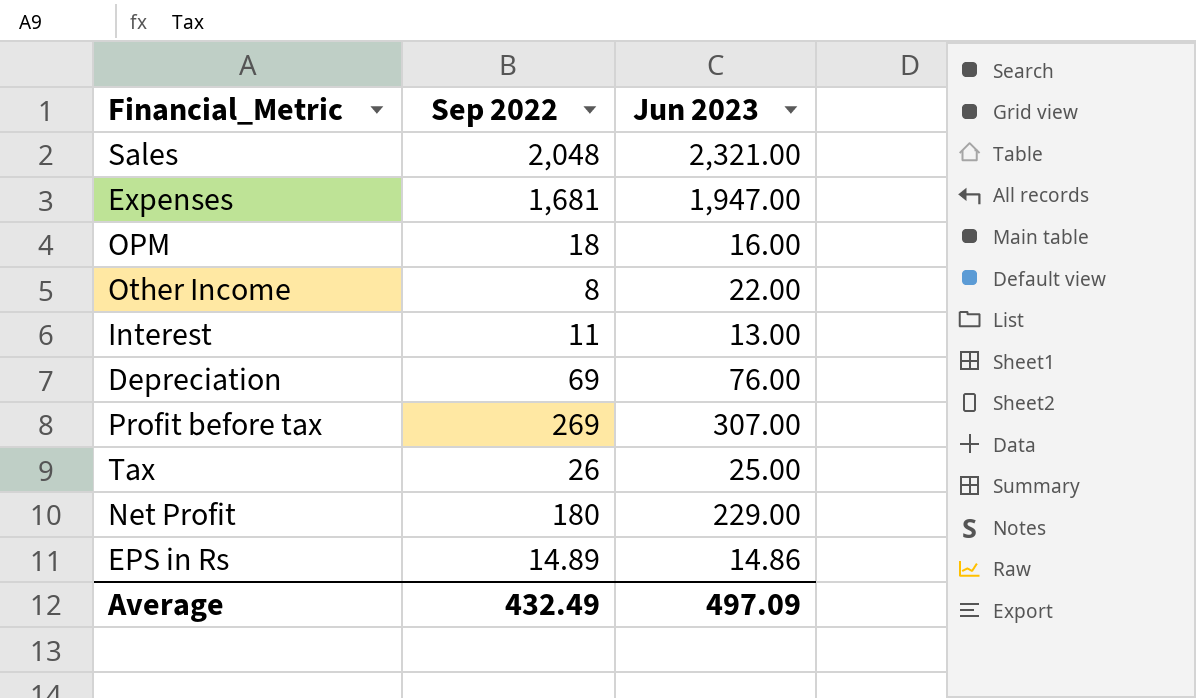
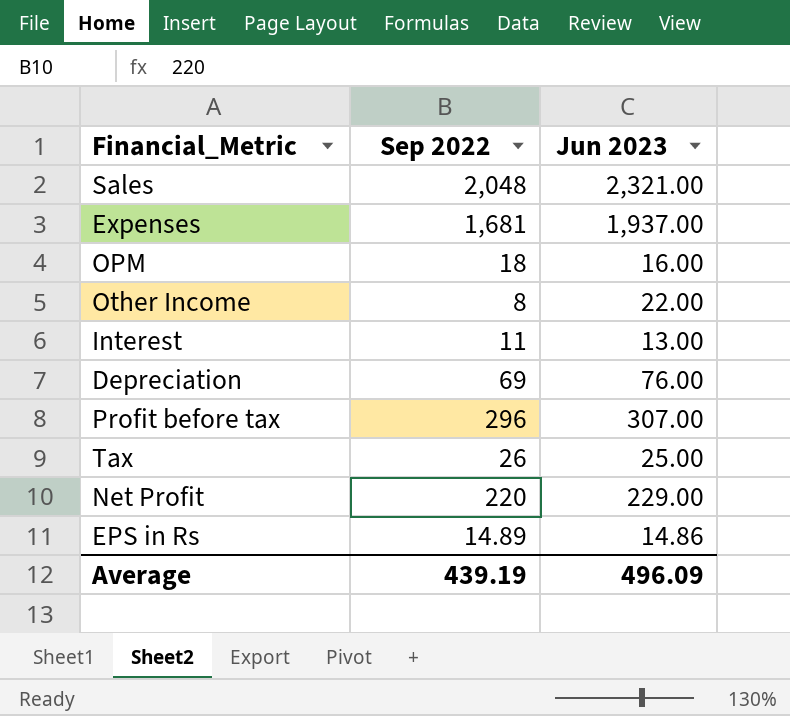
Expenses | Jun 2023: 1,947.00 -> 1,937.00
Profit before tax | Sep 2022: 269 -> 296
Net Profit | Sep 2022: 180 -> 220
Average | Sep 2022: 432.49 -> 439.19
Average | Jun 2023: 497.09 -> 496.09

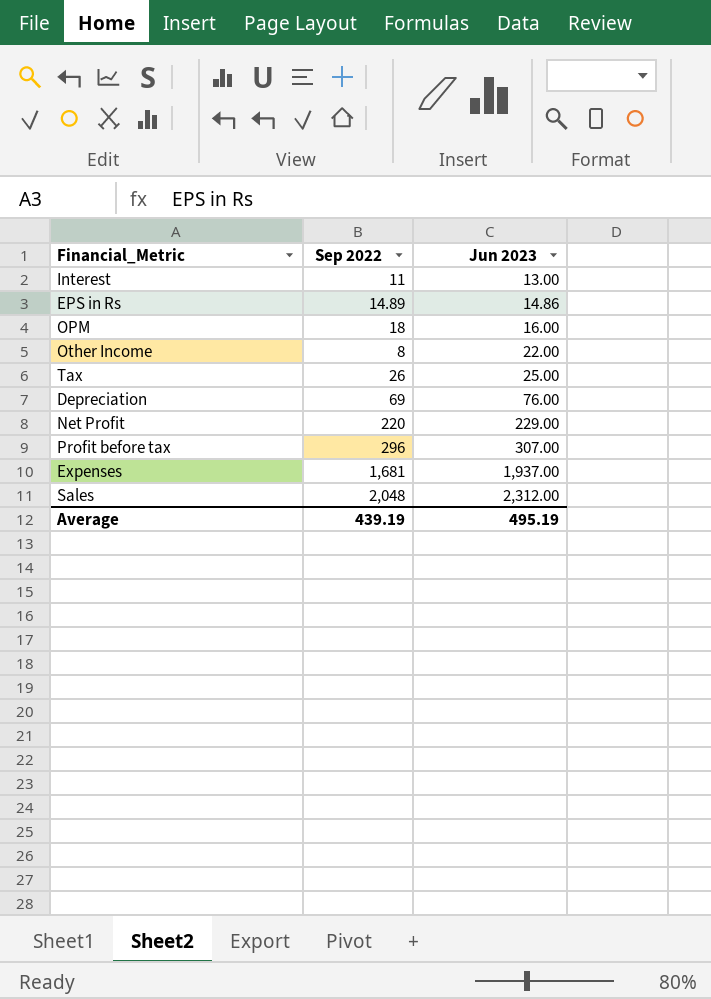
row order: none -> Jun 2023 ascending
Sales | Jun 2023: 2,321.00 -> 2,312.00
Average | Jun 2023: 496.09 -> 495.19

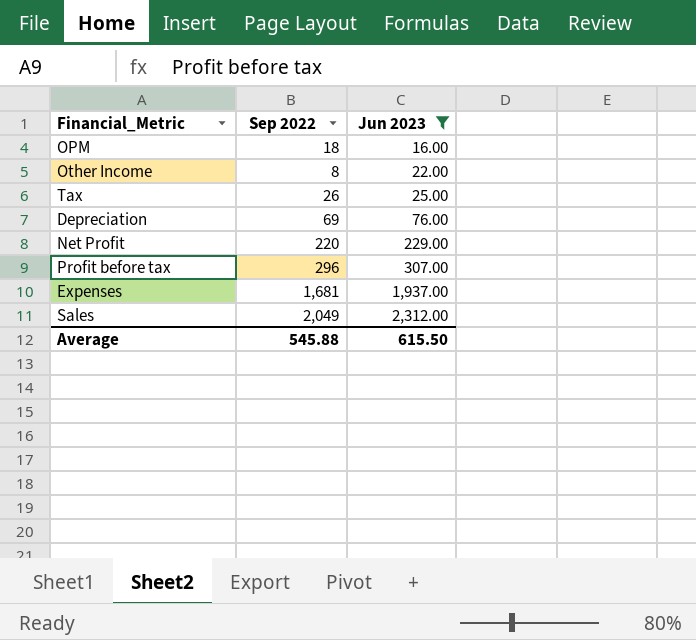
filter: none -> Jun 2023 >= 16.00
Sales | Sep 2022: 2,048 -> 2,049
Average | Sep 2022: 439.19 -> 545.88
Average | Jun 2023: 495.19 -> 615.50

